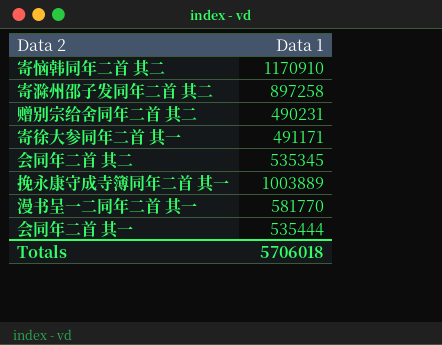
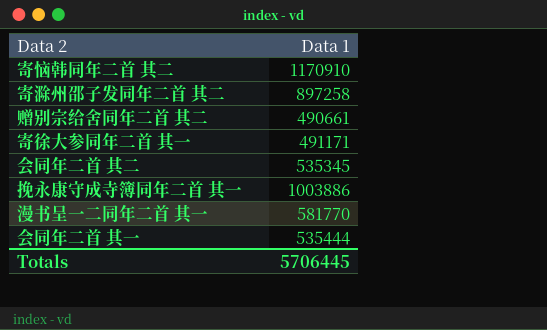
赠别宗给舍同年二首 其二 | Data 1: 490231 -> 490661
挽永康守成寺簿同年二首 其一 | Data 1: 1003889 -> 1003886
Totals | Data 1: 5706018 -> 5706445

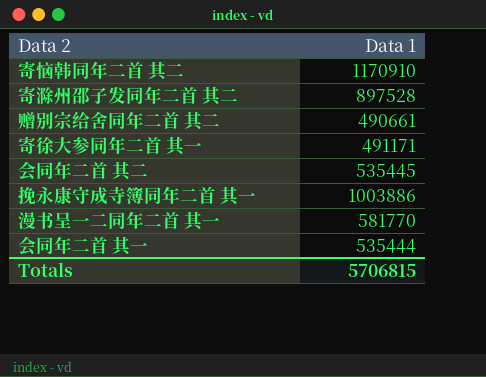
寄滁州邵子发同年二首 其二 | Data 1: 897258 -> 897528
会同年二首 其二 | Data 1: 535345 -> 535445
Totals | Data 1: 5706445 -> 5706815

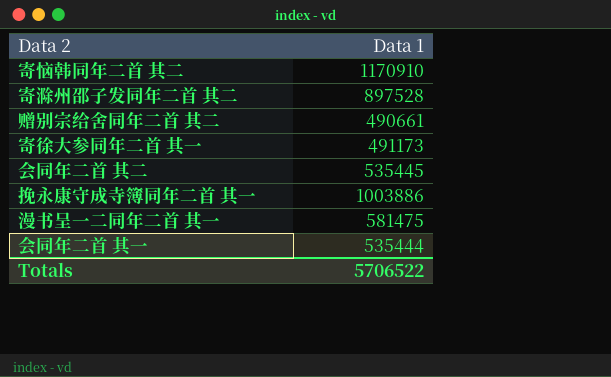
寄徐大参同年二首 其一 | Data 1: 491171 -> 491173
漫书呈一二同年二首 其一 | Data 1: 581770 -> 581475
Totals | Data 1: 5706815 -> 5706522

